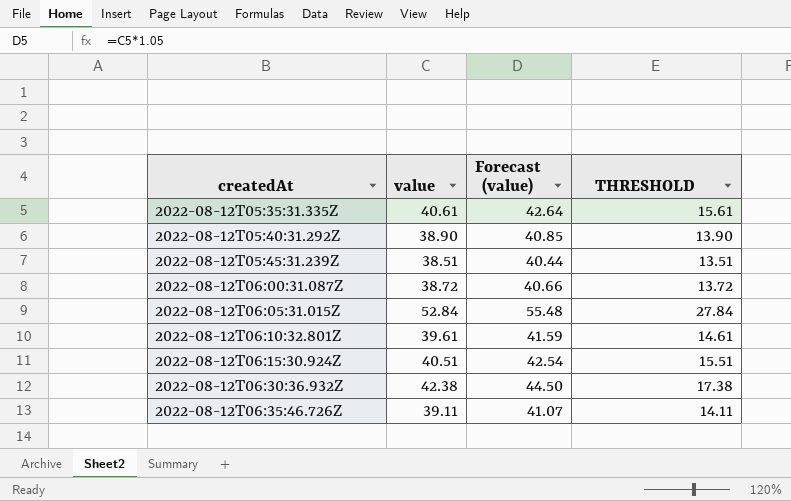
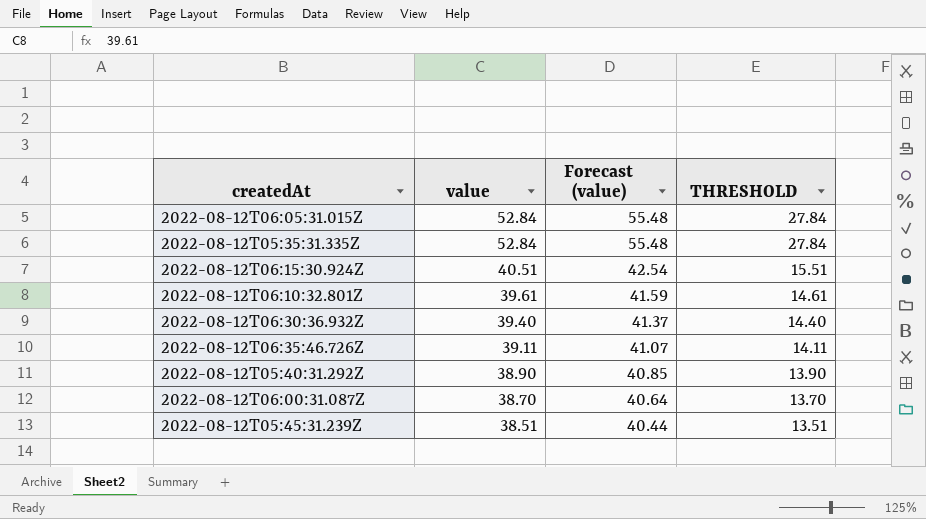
row order: createdAt ascending -> value descending
2022-08-12T05:35:31.335Z | value: 40.61 -> 52.84
2022-08-12T05:35:31.335Z | Forecast (value): 42.64 -> 55.48
2022-08-12T05:35:31.335Z | THRESHOLD: 15.61 -> 27.84
2022-08-12T06:30:36.932Z | value: 42.38 -> 39.40
2022-08-12T06:30:36.932Z | Forecast (value): 44.50 -> 41.37
2022-08-12T06:30:36.932Z | THRESHOLD: 17.38 -> 14.40
2022-08-12T06:00:31.087Z | value: 38.72 -> 38.70
2022-08-12T06:00:31.087Z | Forecast (value): 40.66 -> 40.64
2022-08-12T06:00:31.087Z | THRESHOLD: 13.72 -> 13.70

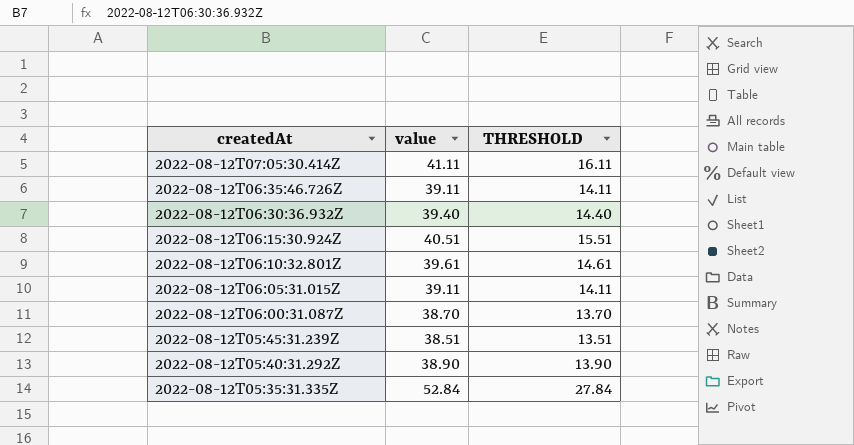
row order: value descending -> createdAt descending
column Forecast (value) | formula: [value] * 1.05 -> none
row 2022-08-12T07:05:30.414Z: none -> 41.11 | 16.11
2022-08-12T06:05:31.015Z | value: 52.84 -> 39.11
2022-08-12T06:05:31.015Z | THRESHOLD: 27.84 -> 14.11

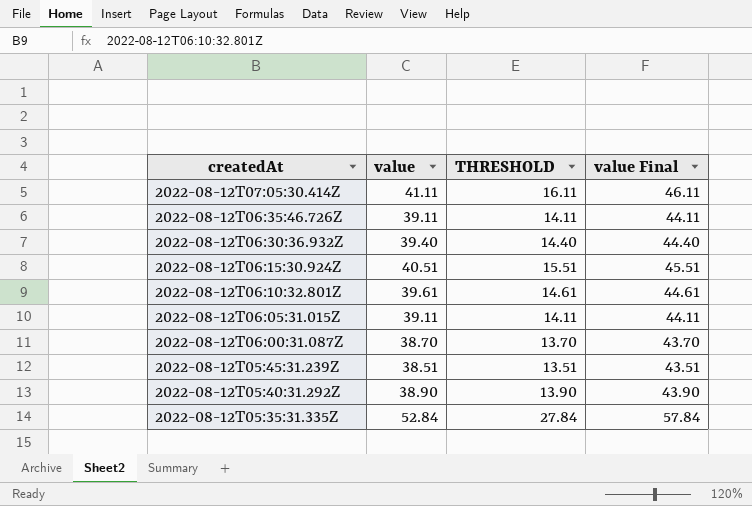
column value Final | formula: none -> [value] + 5

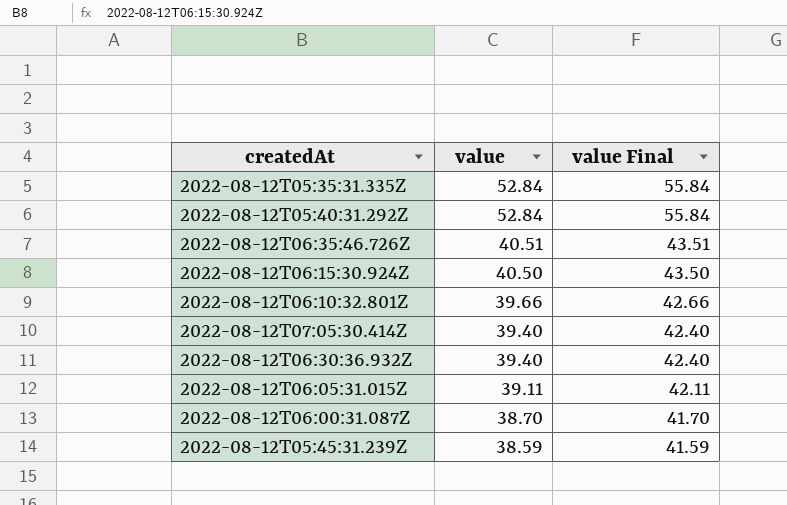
row order: createdAt descending -> value descending
column THRESHOLD | formula: [value] - 25 -> none
column value Final | formula: [value] + 5 -> [value] + 3
2022-08-12T05:40:31.292Z | value: 38.90 -> 52.84
2022-08-12T06:35:46.726Z | value: 39.11 -> 40.51
2022-08-12T06:15:30.924Z | value: 40.51 -> 40.50
2022-08-12T06:10:32.801Z | value: 39.61 -> 39.66
2022-08-12T07:05:30.414Z | value: 41.11 -> 39.40
2022-08-12T05:45:31.239Z | value: 38.51 -> 38.59

